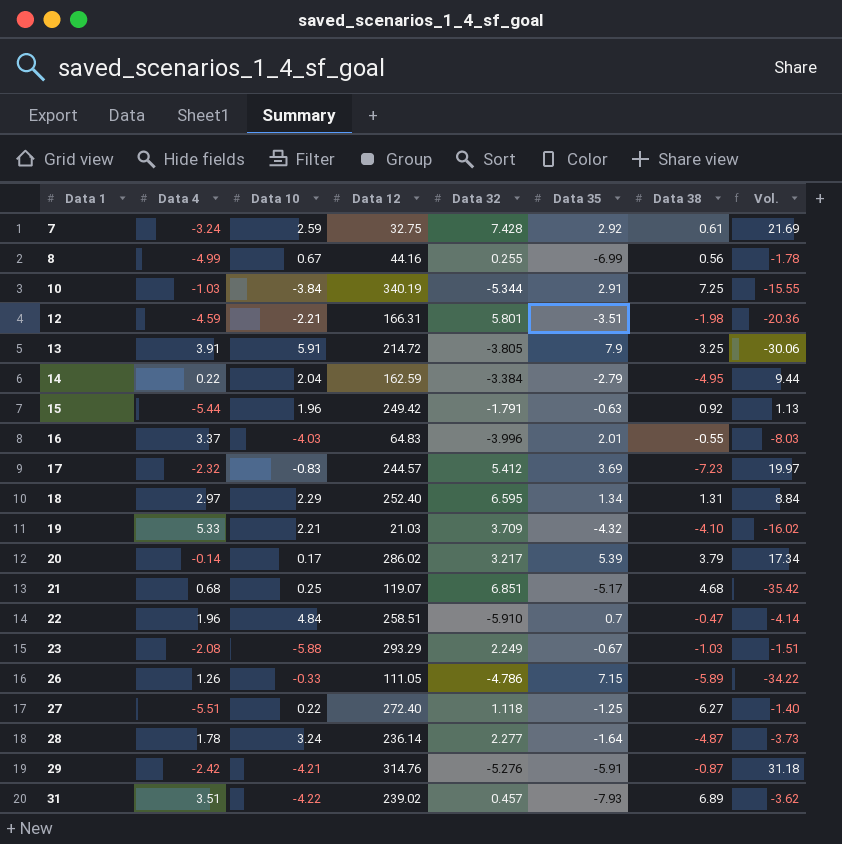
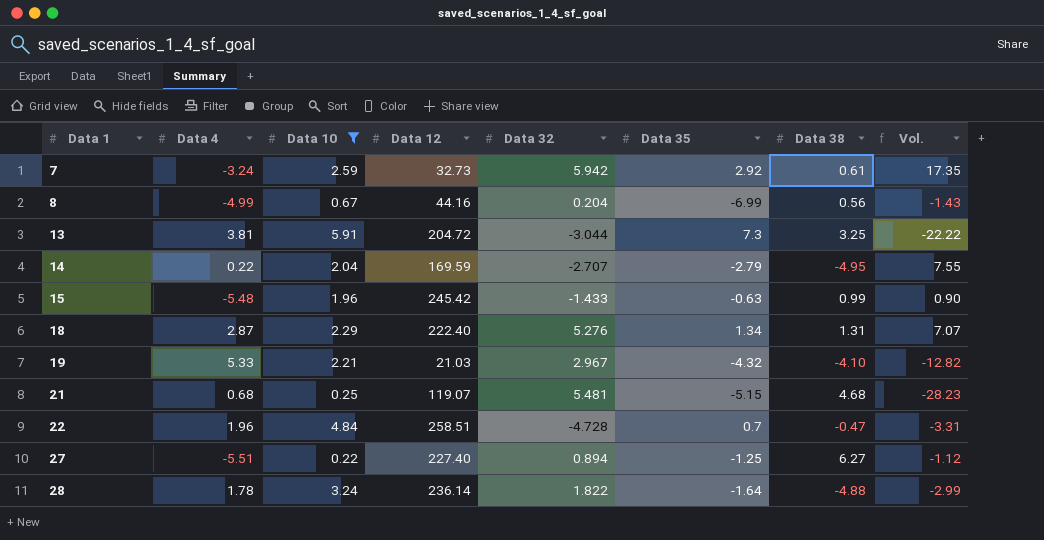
filter: none -> Data 10 >= 0.22
7 | Data 12: 32.75 -> 32.73
7 | Data 32: 7.428 -> 5.942
7 | Vol.: 21.69 -> 17.35
8 | Data 32: 0.255 -> 0.204
8 | Vol.: -1.78 -> -1.43
13 | Data 4: 3.91 -> 3.81
13 | Data 12: 214.72 -> 204.72
13 | Data 32: -3.805 -> -3.044
13 | Data 35: 7.9 -> 7.3
13 | Vol.: -30.06 -> -22.22
14 | Data 12: 162.59 -> 169.59
14 | Data 32: -3.384 -> -2.707
14 | Vol.: 9.44 -> 7.55
15 | Data 4: -5.44 -> -5.48
15 | Data 12: 249.42 -> 245.42
15 | Data 32: -1.791 -> -1.433
15 | Data 38: 0.92 -> 0.99
15 | Vol.: 1.13 -> 0.90
18 | Data 4: 2.97 -> 2.87
18 | Data 12: 252.40 -> 222.40
18 | Data 32: 6.595 -> 5.276
18 | Vol.: 8.84 -> 7.07
19 | Data 32: 3.709 -> 2.967
19 | Vol.: -16.02 -> -12.82
21 | Data 32: 6.851 -> 5.481
21 | Data 35: -5.17 -> -5.15
21 | Vol.: -35.42 -> -28.23
22 | Data 32: -5.910 -> -4.728
22 | Vol.: -4.14 -> -3.31
27 | Data 12: 272.40 -> 227.40
27 | Data 32: 1.118 -> 0.894
27 | Vol.: -1.40 -> -1.12
28 | Data 32: 2.277 -> 1.822
28 | Data 38: -4.87 -> -4.88
28 | Vol.: -3.73 -> -2.99

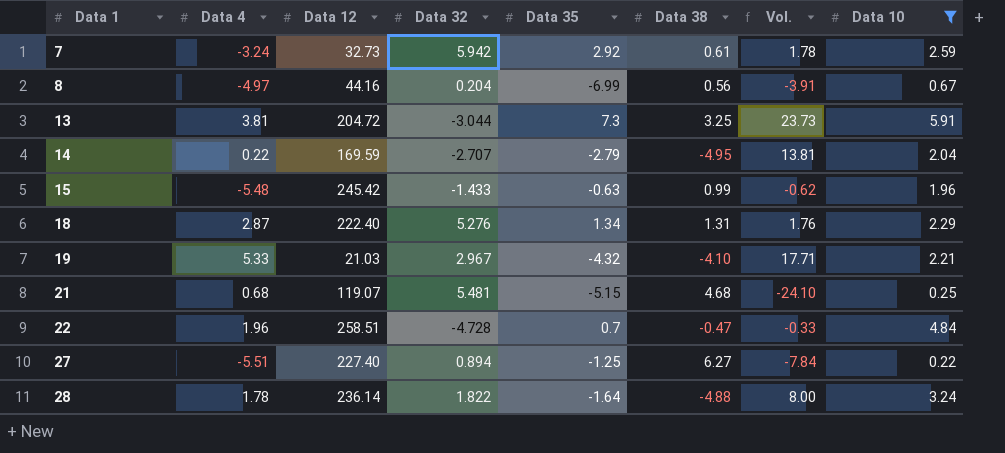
column Vol. | formula: [Data 32] * [Data 35] -> [Data 35] * [Data 38]
column Data 10 | position: 3 -> 8
8 | Data 4: -4.99 -> -4.97

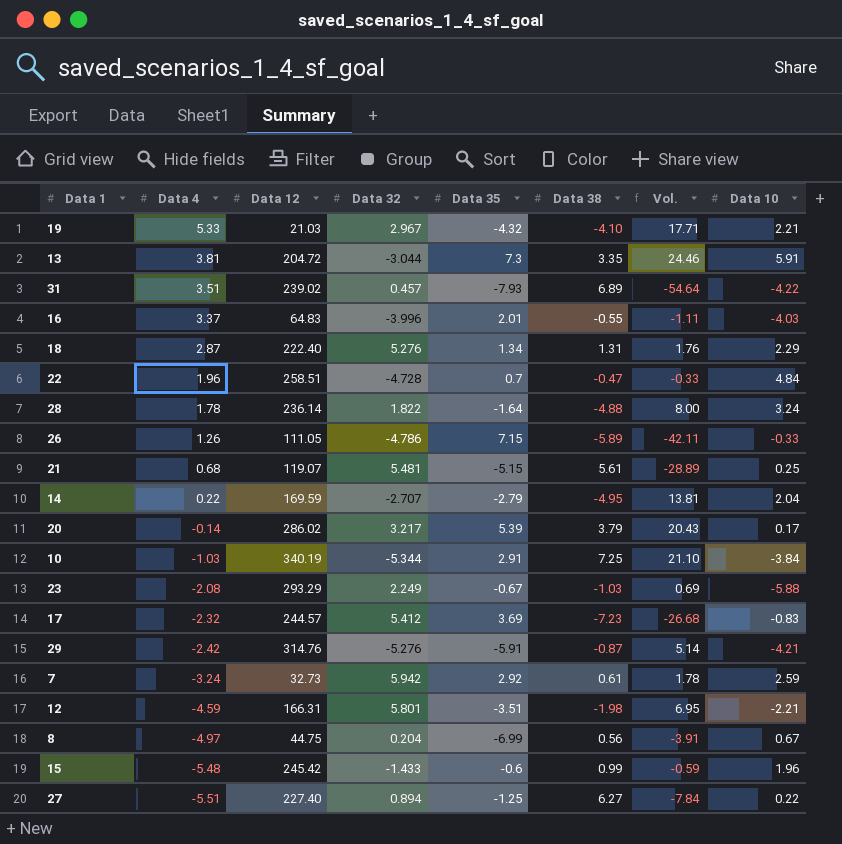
filter: Data 10 >= 0.22 -> none
row order: Data 1 ascending -> Data 4 descending
13 | Data 38: 3.25 -> 3.35
13 | Vol.: 23.73 -> 24.46
21 | Data 38: 4.68 -> 5.61
21 | Vol.: -24.10 -> -28.89
8 | Data 12: 44.16 -> 44.75
15 | Data 35: -0.63 -> -0.6
15 | Vol.: -0.62 -> -0.59

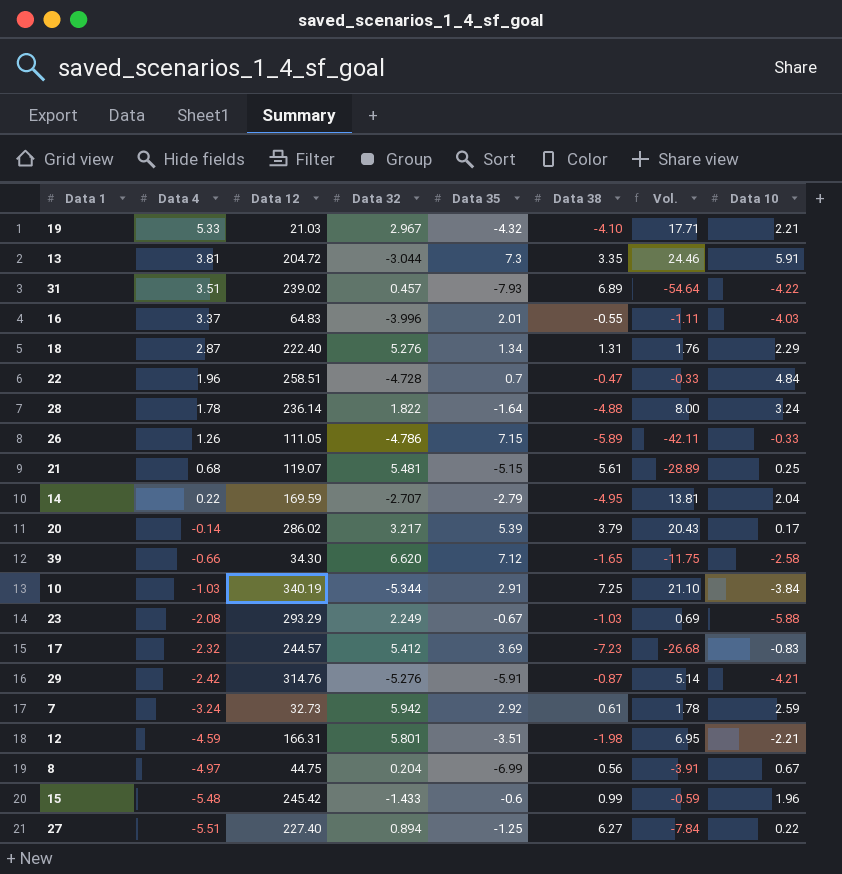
row 39: none -> -0.66 | 34.30 | 6.620 | 7.12 | -1.65 | -11.75 | -2.58

